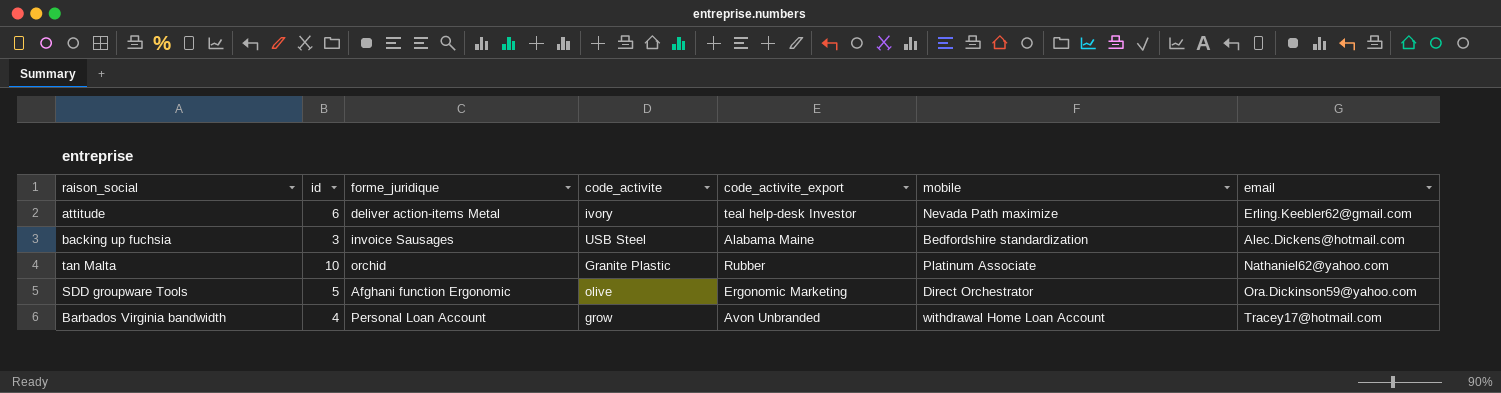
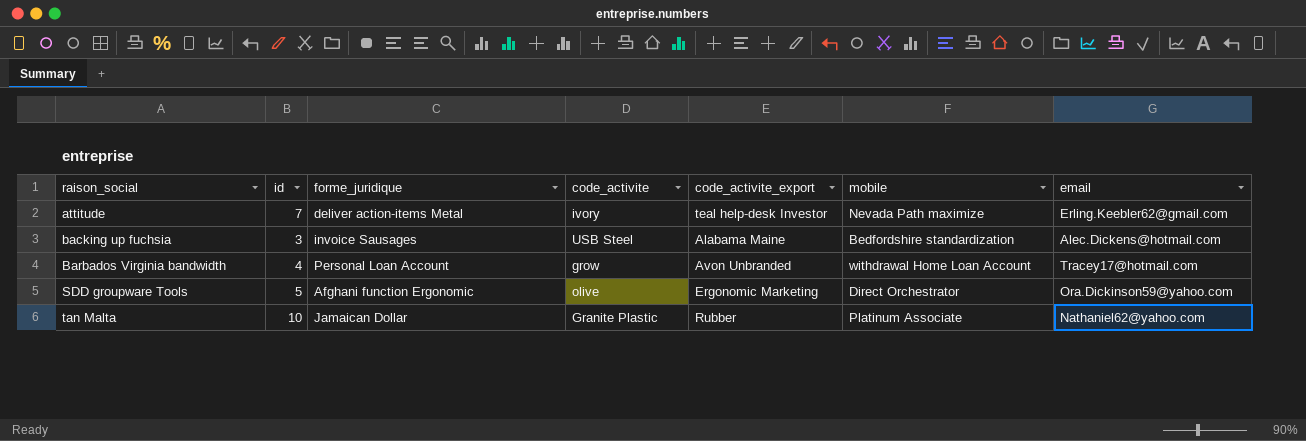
row order: none -> raison_social ascending
attitude | id: 6 -> 7
tan Malta | forme_juridique: orchid -> Jamaican Dollar

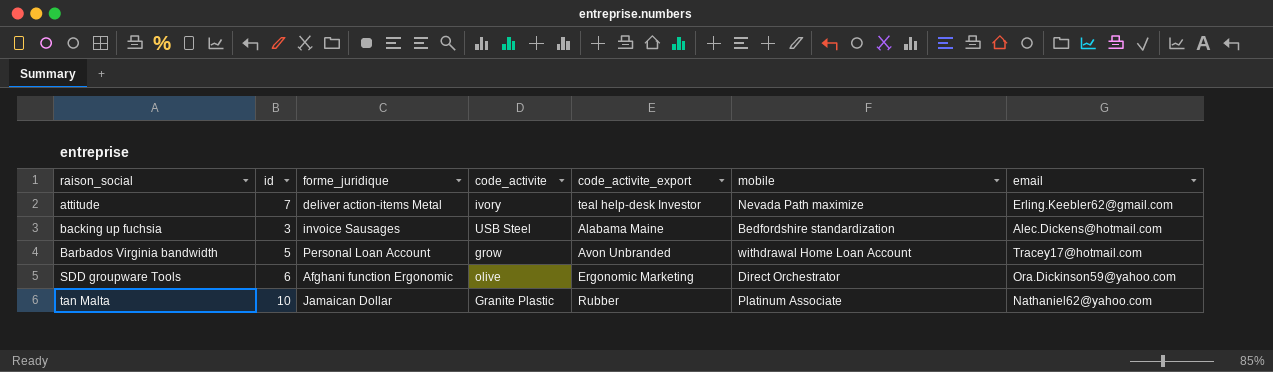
Barbados Virginia bandwidth | id: 4 -> 5
SDD groupware Tools | id: 5 -> 6

